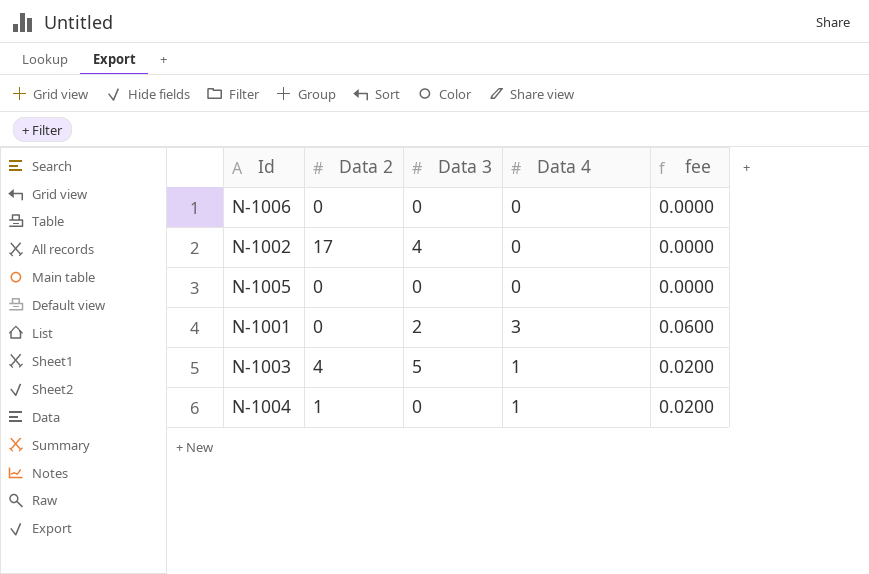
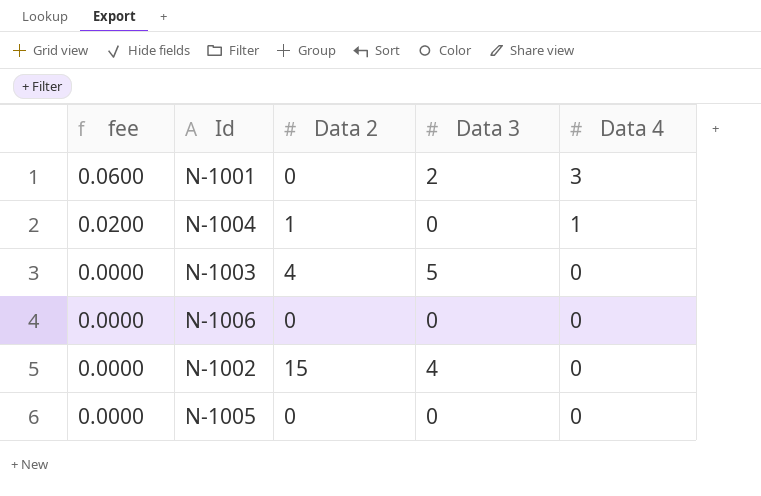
row order: none -> fee descending
column fee | position: 5 -> 1
N-1003 | fee: 0.0200 -> 0.0000
N-1003 | Data 4: 1 -> 0
N-1002 | Data 2: 17 -> 15

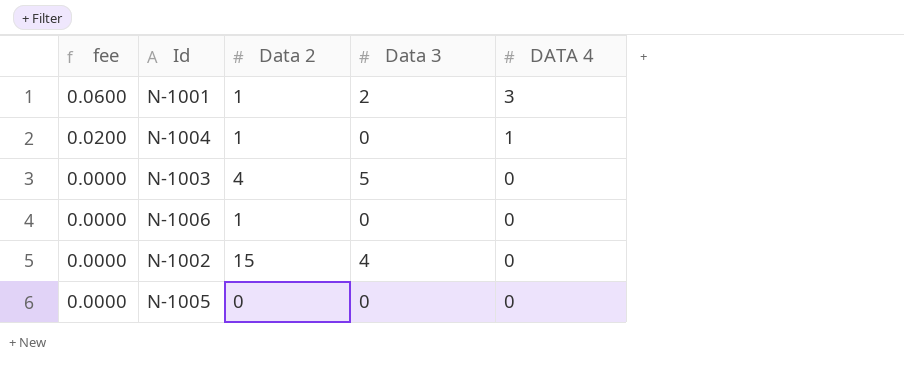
column name: Data 4 -> DATA 4
N-1001 | Data 2: 0 -> 1
N-1006 | Data 2: 0 -> 1

